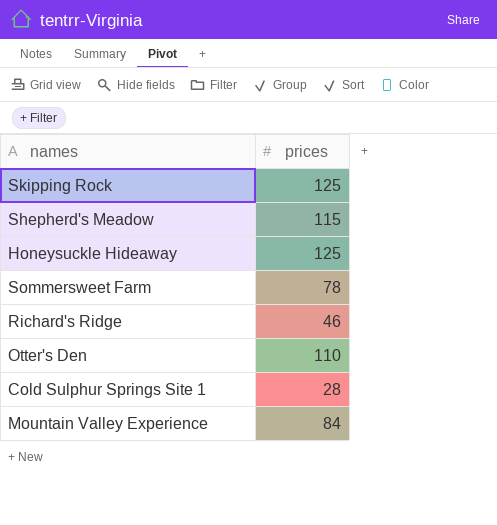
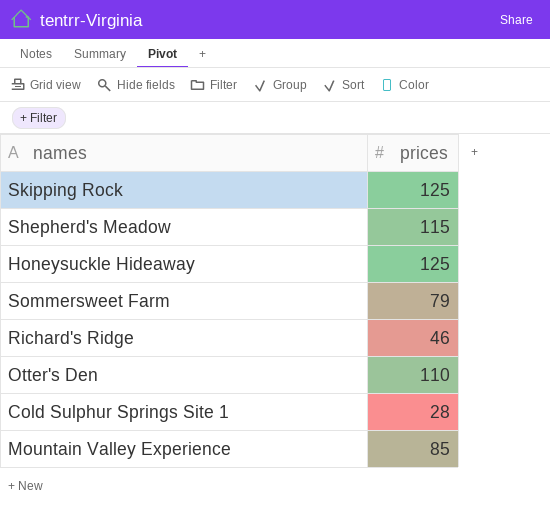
Sommersweet Farm | prices: 78 -> 79
Mountain Valley Experience | prices: 84 -> 85

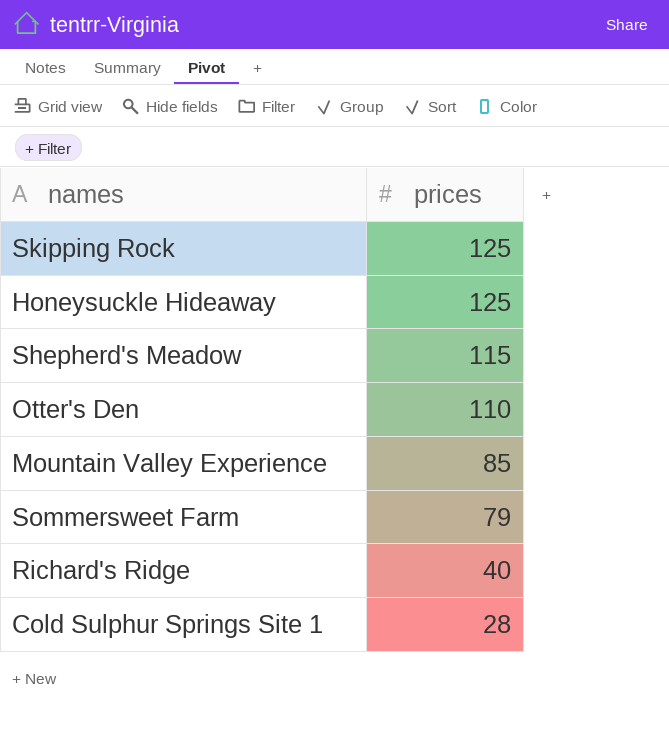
row order: none -> prices descending
Richard's Ridge | prices: 46 -> 40

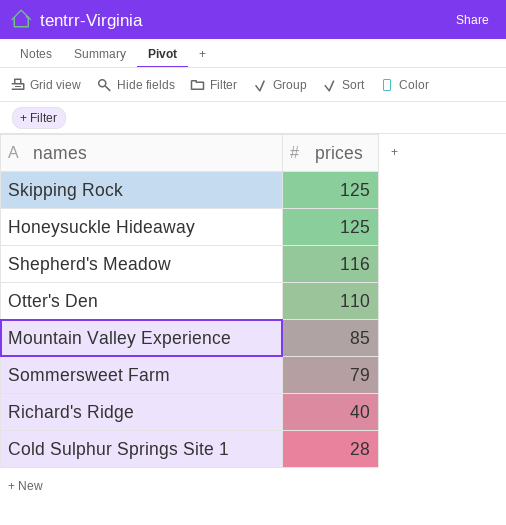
Shepherd's Meadow | prices: 115 -> 116

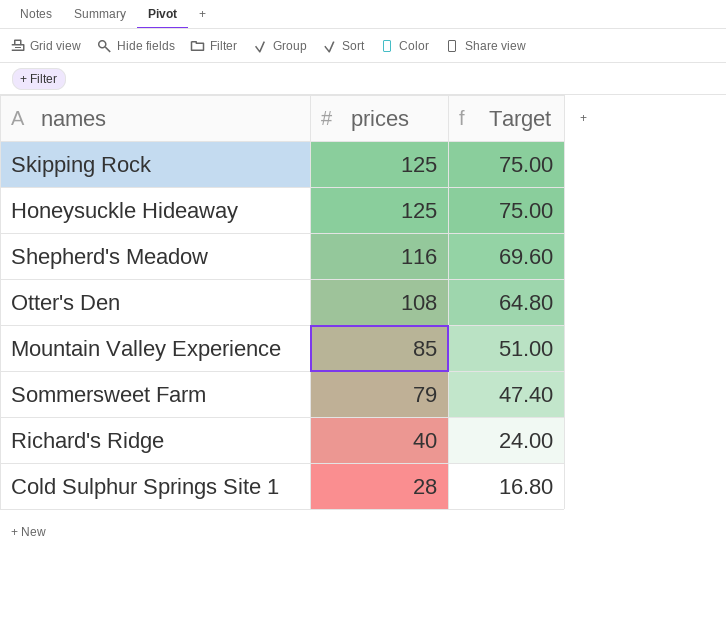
column Target | formula: none -> [prices] * 0.6
Otter's Den | prices: 110 -> 108

